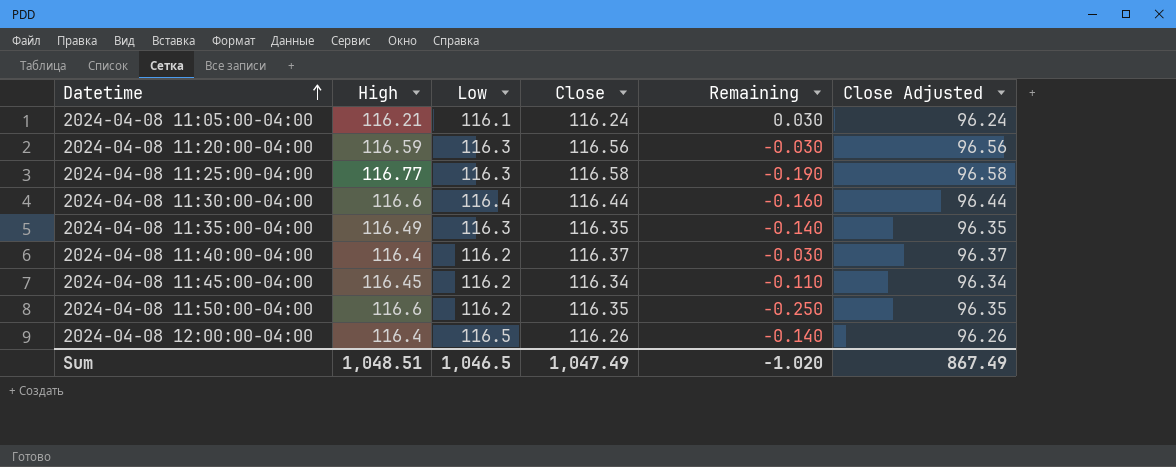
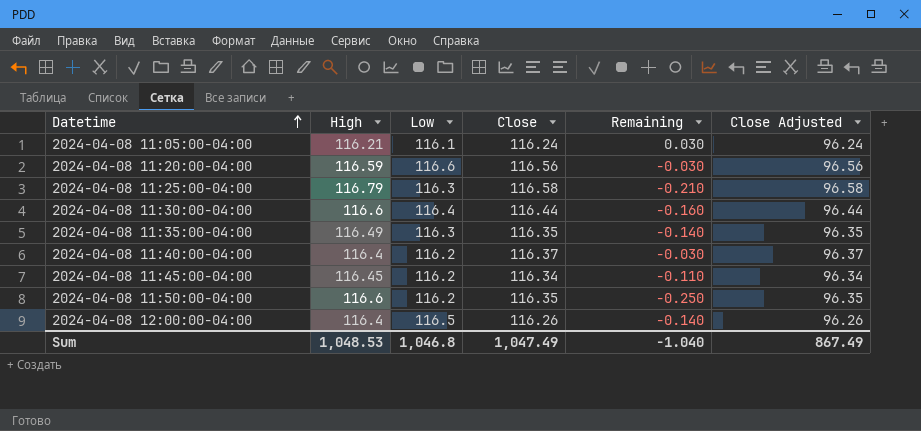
2024-04-08 11:20:00-04:00 | Low: 116.3 -> 116.6
2024-04-08 11:25:00-04:00 | High: 116.77 -> 116.79
2024-04-08 11:25:00-04:00 | Remaining: -0.190 -> -0.210
Sum | High: 1,048.51 -> 1,048.53
Sum | Low: 1,046.5 -> 1,046.8
Sum | Remaining: -1.020 -> -1.040

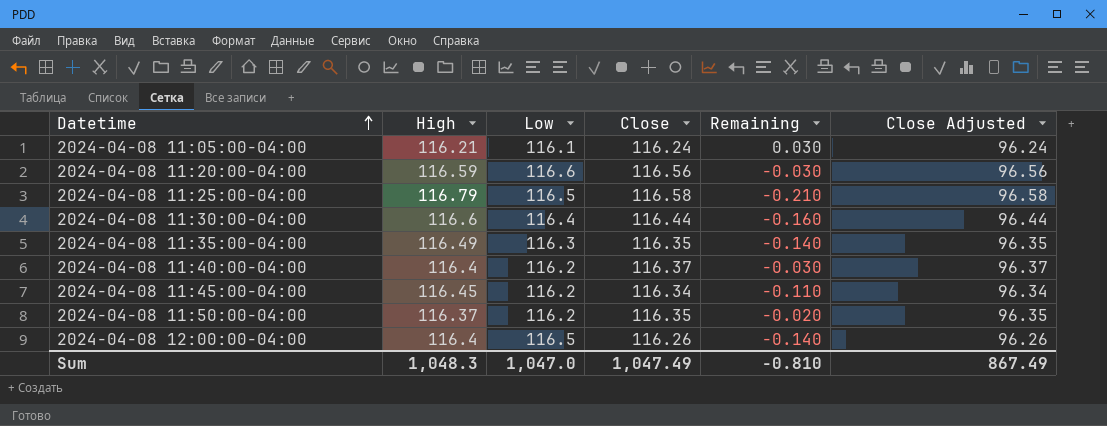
2024-04-08 11:25:00-04:00 | Low: 116.3 -> 116.5
2024-04-08 11:50:00-04:00 | High: 116.6 -> 116.37
2024-04-08 11:50:00-04:00 | Remaining: -0.250 -> -0.020
Sum | High: 1,048.53 -> 1,048.3
Sum | Low: 1,046.8 -> 1,047.0
Sum | Remaining: -1.040 -> -0.810

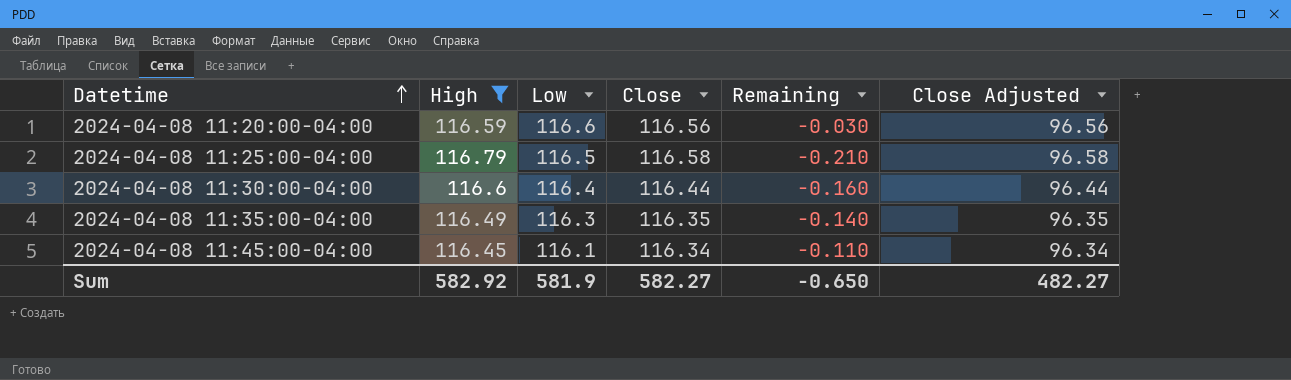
filter: none -> High >= 116.45
2024-04-08 11:45:00-04:00 | Low: 116.2 -> 116.1
Sum | High: 1,048.3 -> 582.92
Sum | Low: 1,047.0 -> 581.9
Sum | Close: 1,047.49 -> 582.27
Sum | Remaining: -0.810 -> -0.650
Sum | Close Adjusted: 867.49 -> 482.27

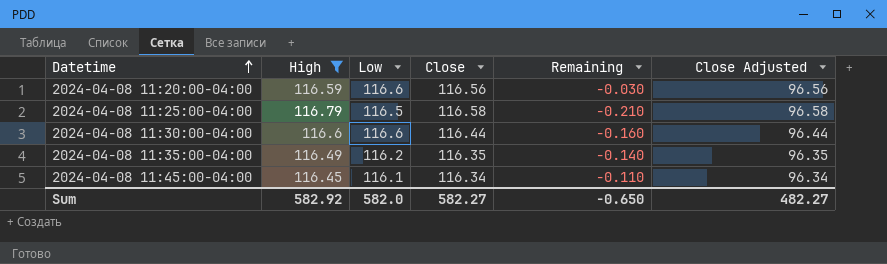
2024-04-08 11:30:00-04:00 | Low: 116.4 -> 116.6
2024-04-08 11:35:00-04:00 | Low: 116.3 -> 116.2
Sum | Low: 581.9 -> 582.0

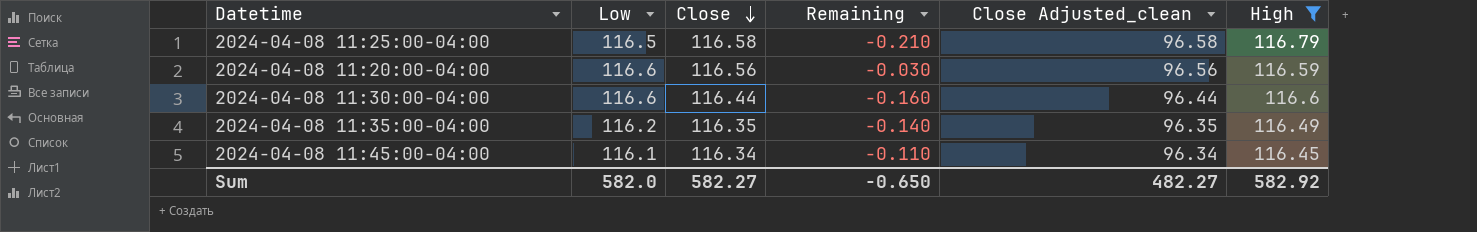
row order: Datetime ascending -> Close descending
column name: Close Adjusted -> Close Adjusted_clean
column High | position: 2 -> 6

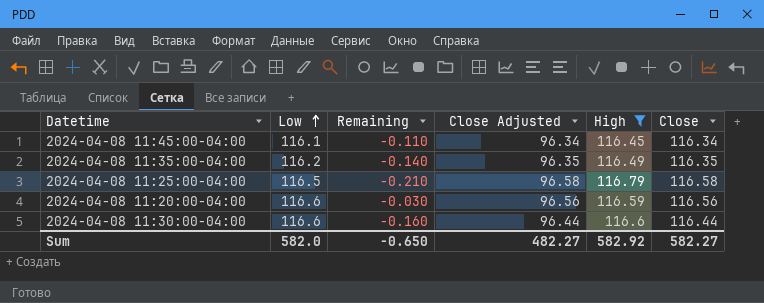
row order: Close descending -> Low ascending
column name: Close Adjusted_clean -> Close Adjusted
column Close | position: 3 -> 6

